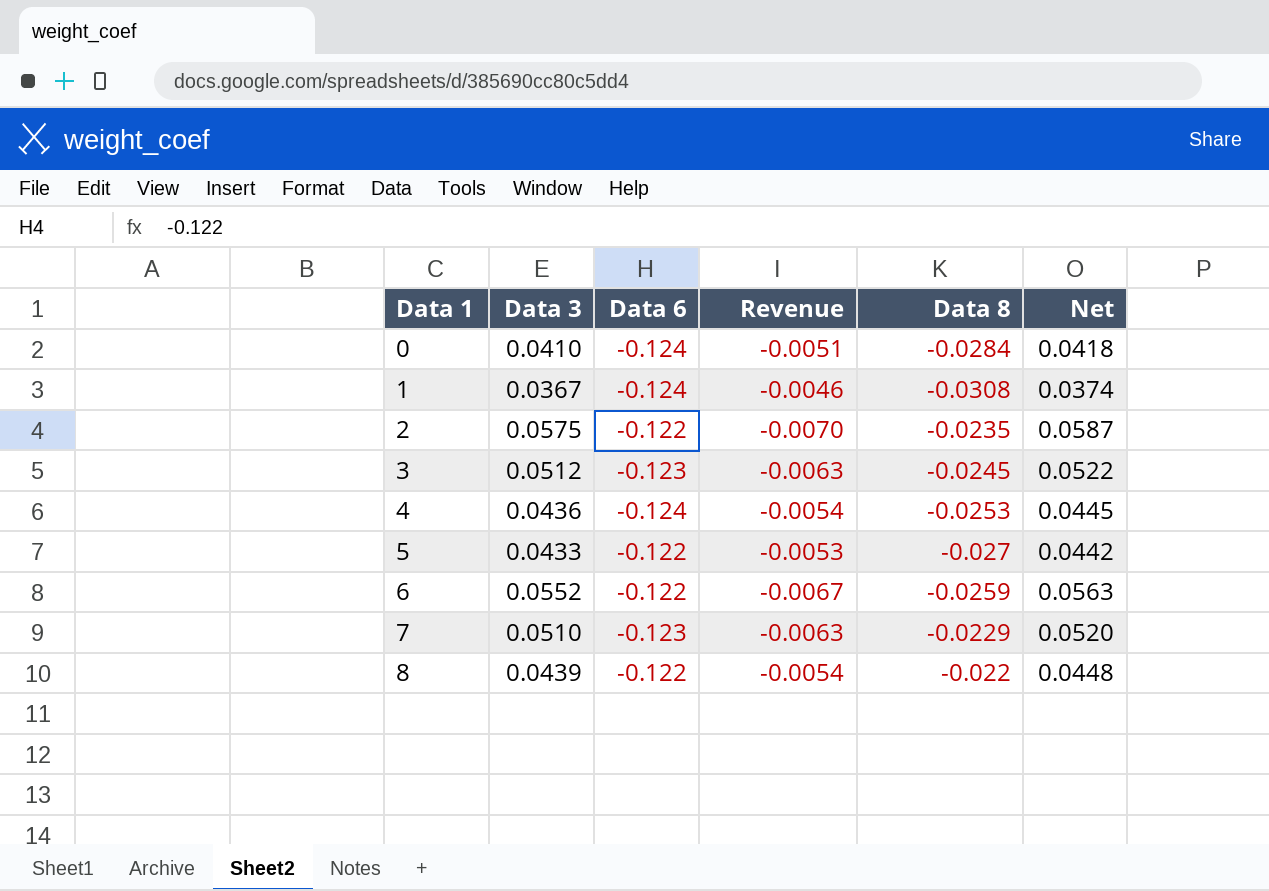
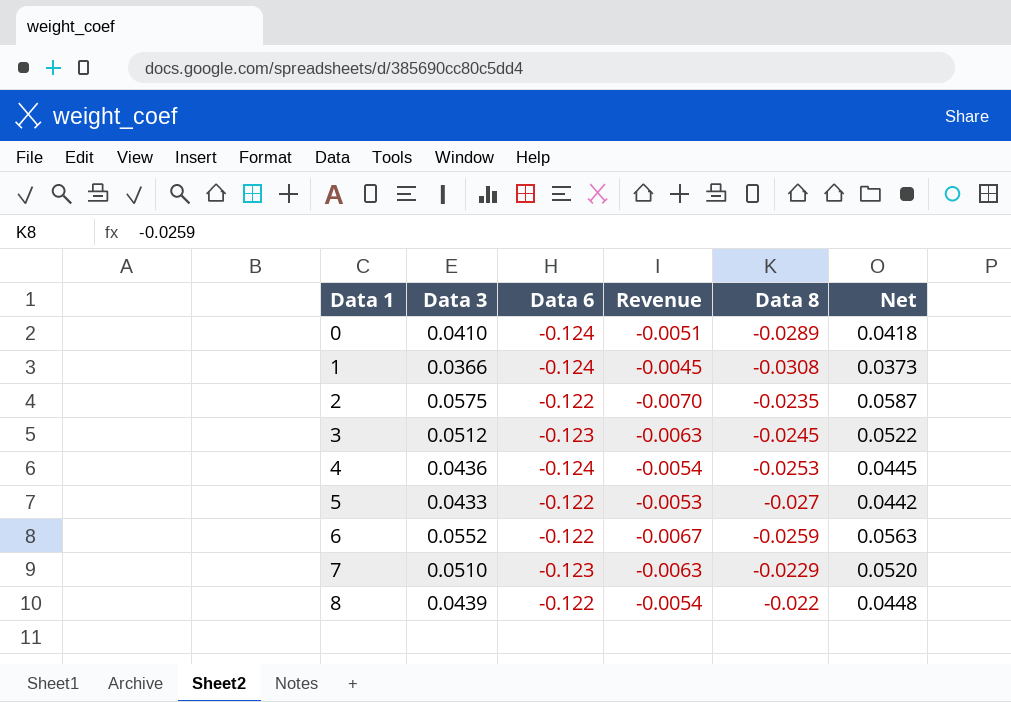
0 | Data 8: -0.0284 -> -0.0289
1 | Data 3: 0.0367 -> 0.0366
1 | Revenue: -0.0046 -> -0.0045
1 | Net: 0.0374 -> 0.0373

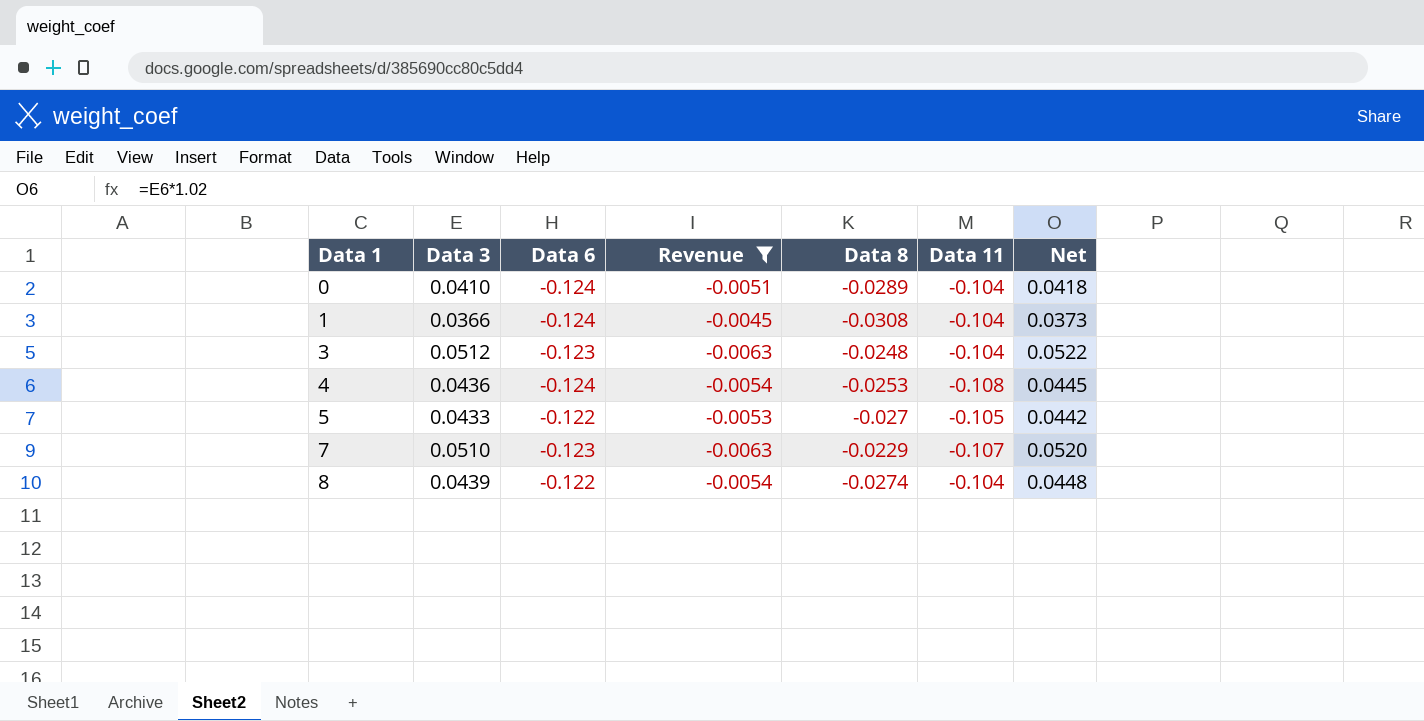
filter: none -> Revenue >= -0.0063
column Data 11 | position: none -> 6
3 | Data 8: -0.0245 -> -0.0248
8 | Data 8: -0.022 -> -0.0274

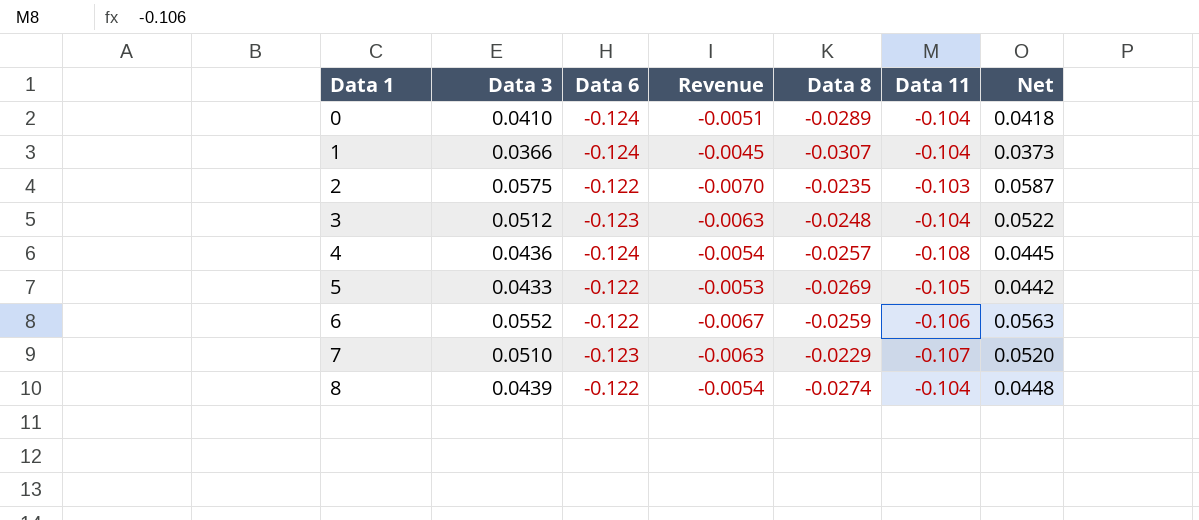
filter: Revenue >= -0.0063 -> none
1 | Data 8: -0.0308 -> -0.0307
4 | Data 8: -0.0253 -> -0.0257
5 | Data 8: -0.027 -> -0.0269

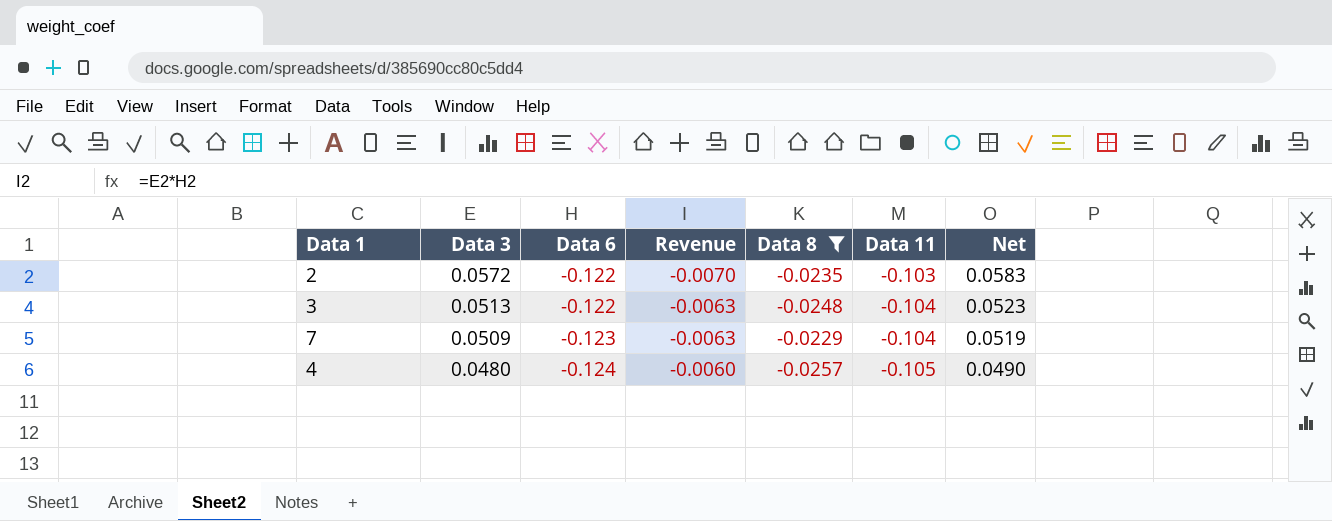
filter: none -> Data 8 >= -0.0257
row order: Data 1 ascending -> Data 3 descending
2 | Data 3: 0.0575 -> 0.0572
2 | Net: 0.0587 -> 0.0583
3 | Data 3: 0.0512 -> 0.0513
3 | Data 6: -0.123 -> -0.122
3 | Net: 0.0522 -> 0.0523
7 | Data 3: 0.0510 -> 0.0509
7 | Data 11: -0.107 -> -0.104
7 | Net: 0.0520 -> 0.0519
4 | Data 3: 0.0436 -> 0.0480
4 | Revenue: -0.0054 -> -0.0060
4 | Data 11: -0.108 -> -0.105
4 | Net: 0.0445 -> 0.0490

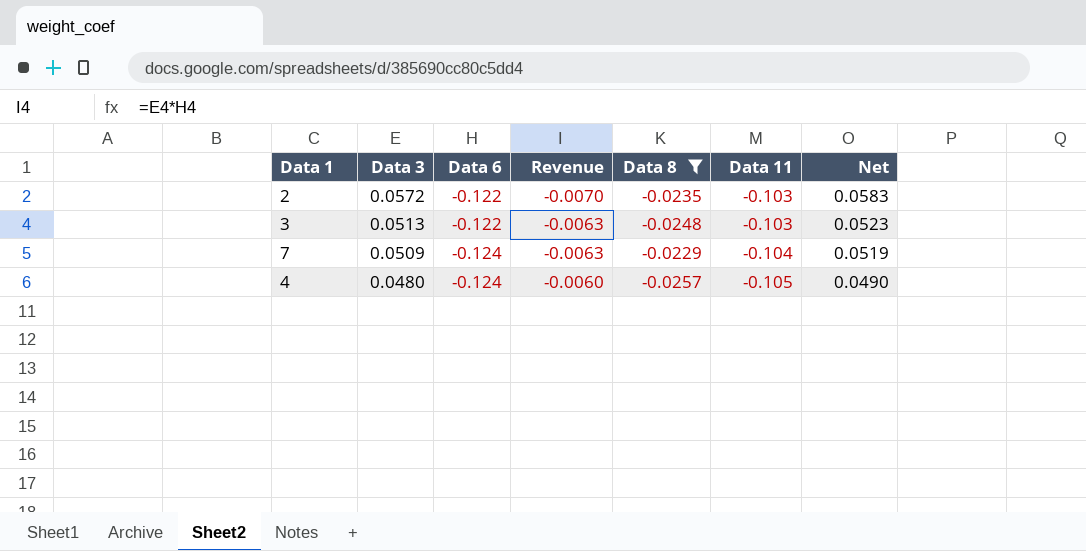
3 | Data 11: -0.104 -> -0.103
7 | Data 6: -0.123 -> -0.124

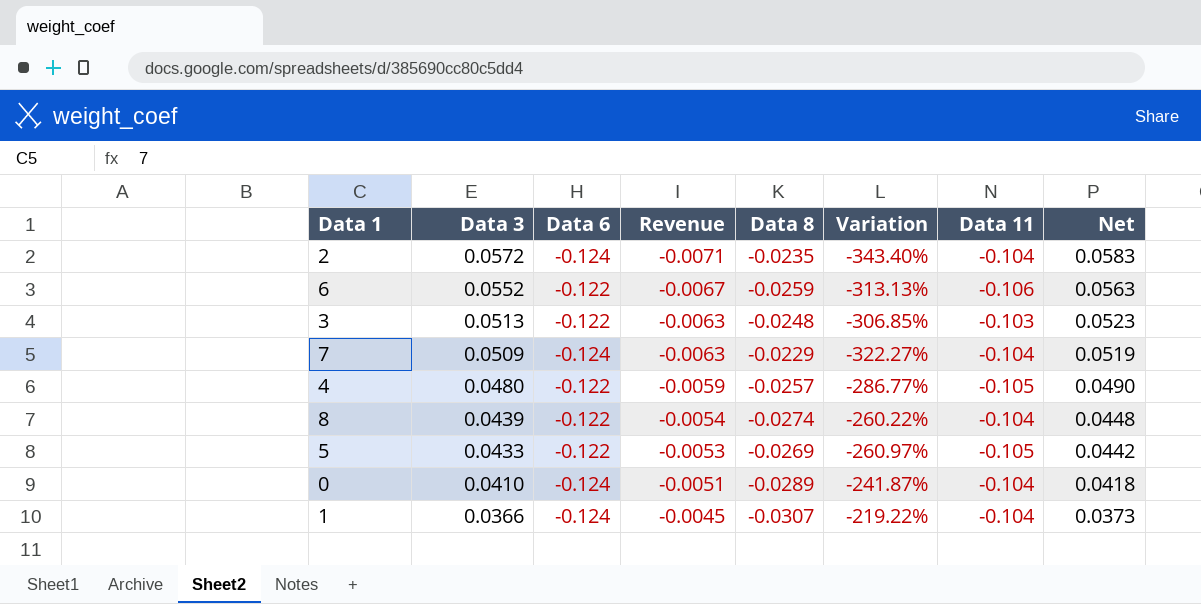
filter: Data 8 >= -0.0257 -> none
column Variation | formula: none -> ([Data 3] - [Data 8]) / [Data 8]
2 | Data 6: -0.122 -> -0.124
2 | Revenue: -0.0070 -> -0.0071
2 | Data 11: -0.103 -> -0.104
4 | Data 6: -0.124 -> -0.122
4 | Revenue: -0.0060 -> -0.0059

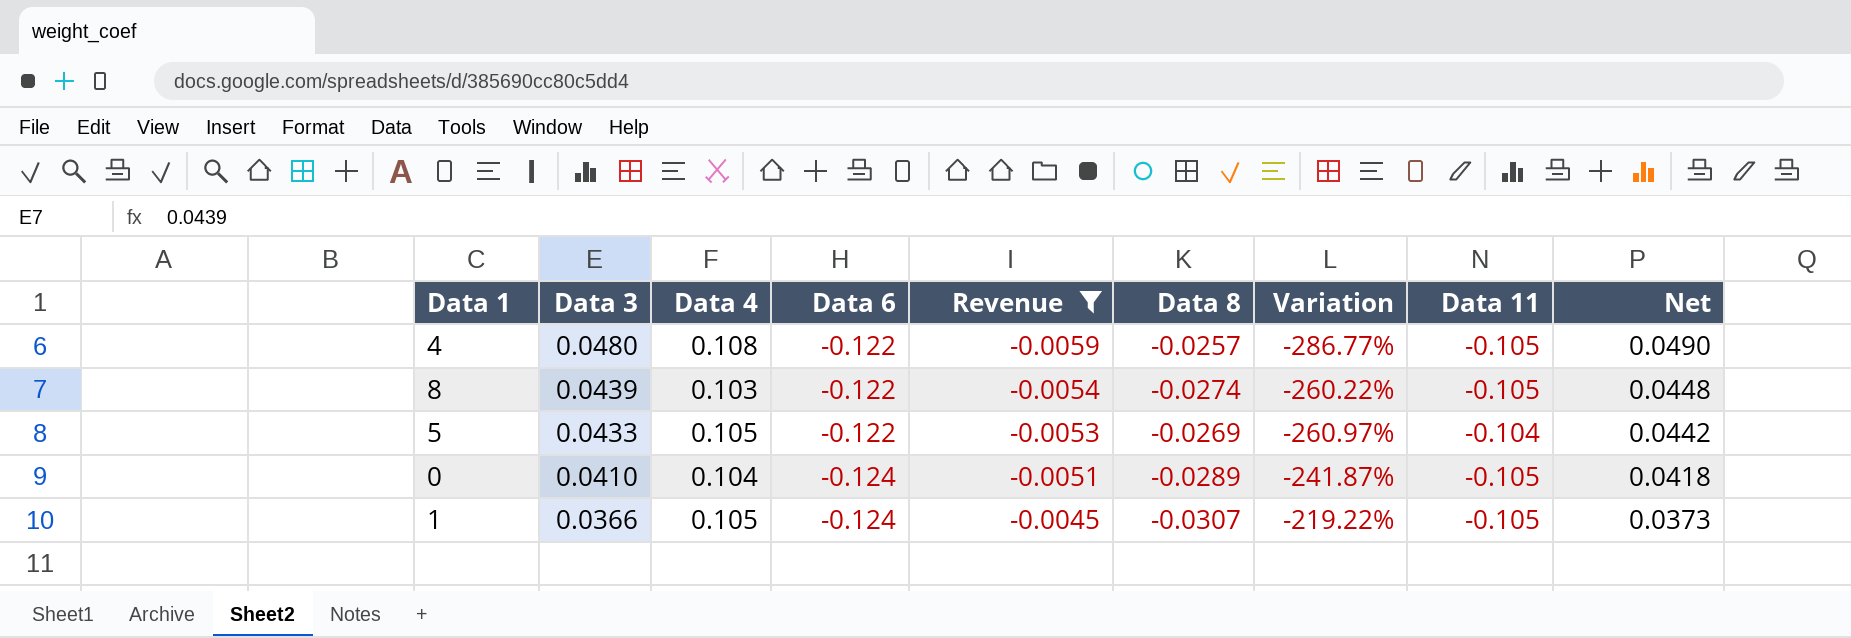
filter: none -> Revenue >= -0.0059
column Data 4 | position: none -> 3
8 | Data 11: -0.104 -> -0.105
5 | Data 11: -0.105 -> -0.104
0 | Data 11: -0.104 -> -0.105
1 | Data 11: -0.104 -> -0.105

